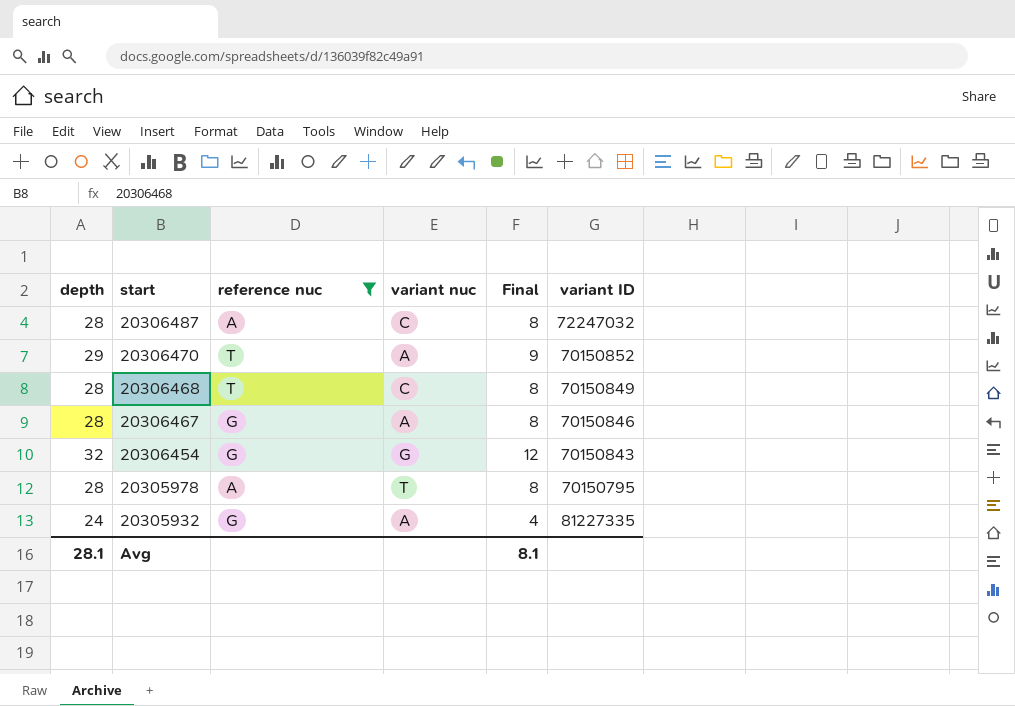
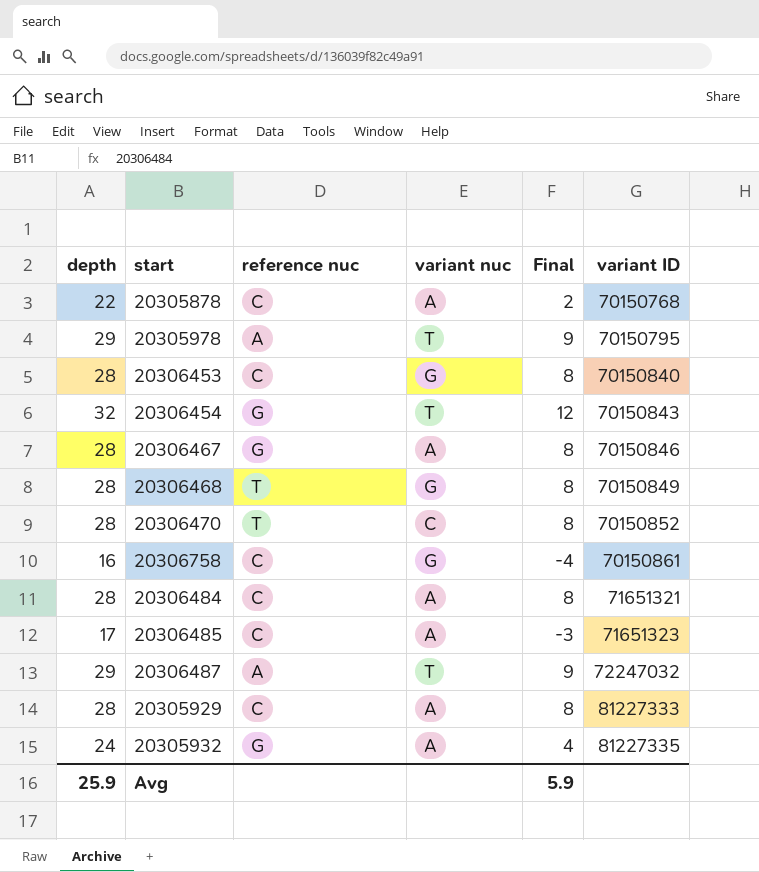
filter: reference nuc != C -> none
row order: start descending -> variant ID ascending
20305978 | depth: 28 -> 29
20305978 | Final: 8 -> 9
20306454 | variant nuc: G -> T
20306468 | variant nuc: C -> G
20306470 | depth: 29 -> 28
20306470 | variant nuc: A -> C
20306470 | Final: 9 -> 8
20306487 | depth: 28 -> 29
20306487 | variant nuc: C -> T
20306487 | Final: 8 -> 9
Avg | depth: 28.1 -> 25.9
Avg | Final: 8.1 -> 5.9

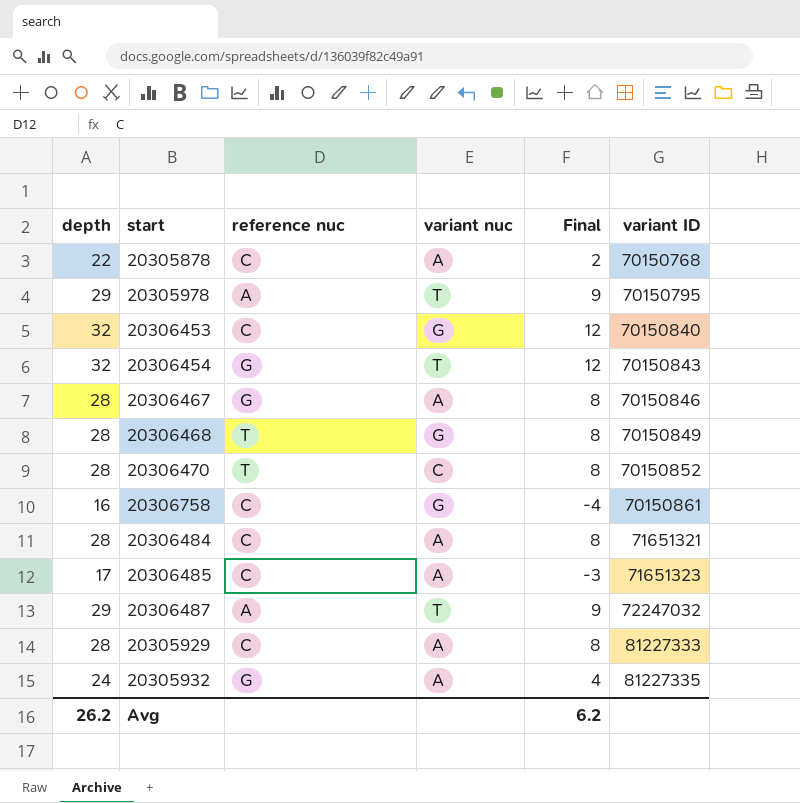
20306453 | depth: 28 -> 32
20306453 | Final: 8 -> 12
Avg | depth: 25.9 -> 26.2
Avg | Final: 5.9 -> 6.2

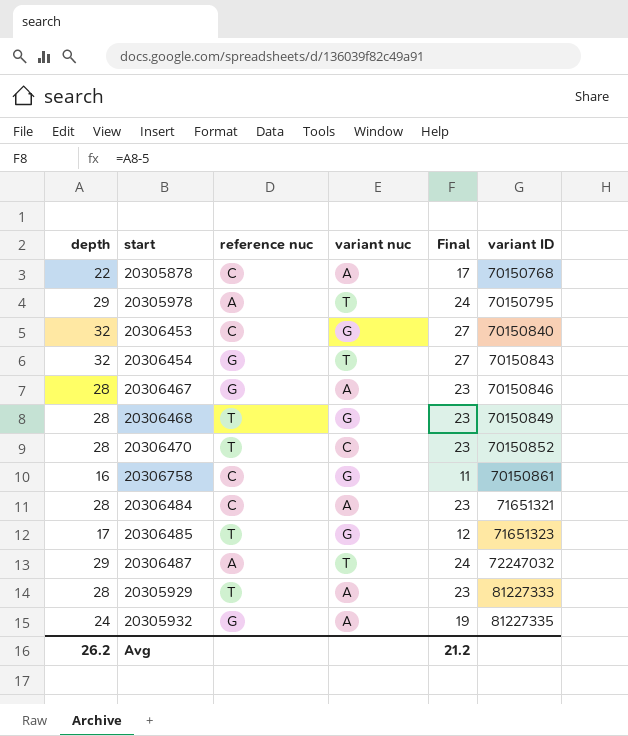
column Final | formula: [depth] - 20 -> [depth] - 5
20306485 | reference nuc: C -> T
20306485 | variant nuc: A -> G
20305929 | reference nuc: C -> T
Avg | Final: 6.2 -> 21.2

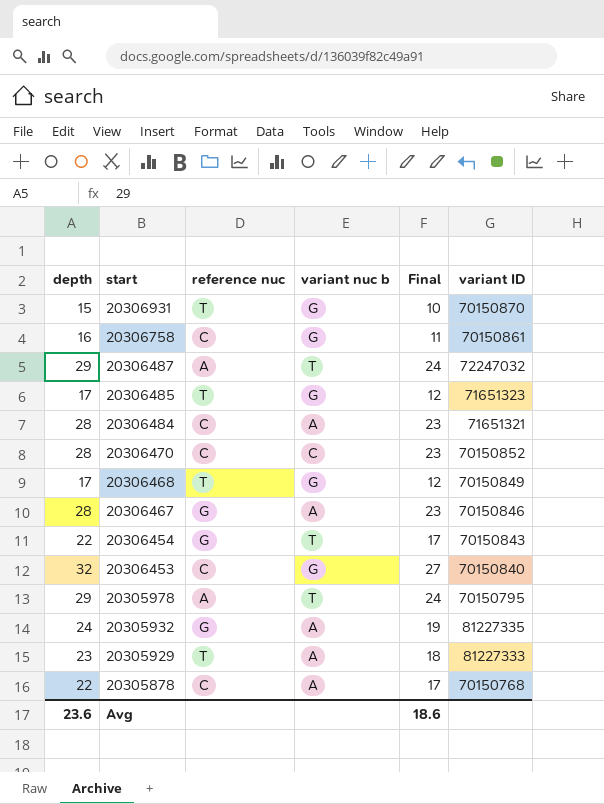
row order: variant ID ascending -> start descending
column name: variant nuc -> variant nuc b
row 20306931: none -> 15 | T | G | 10 | 70150870
20306470 | reference nuc: T -> C
20306468 | depth: 28 -> 17
20306468 | Final: 23 -> 12
20306454 | depth: 32 -> 22
20306454 | Final: 27 -> 17
20305929 | depth: 28 -> 23
20305929 | Final: 23 -> 18
Avg | depth: 26.2 -> 23.6
Avg | Final: 21.2 -> 18.6

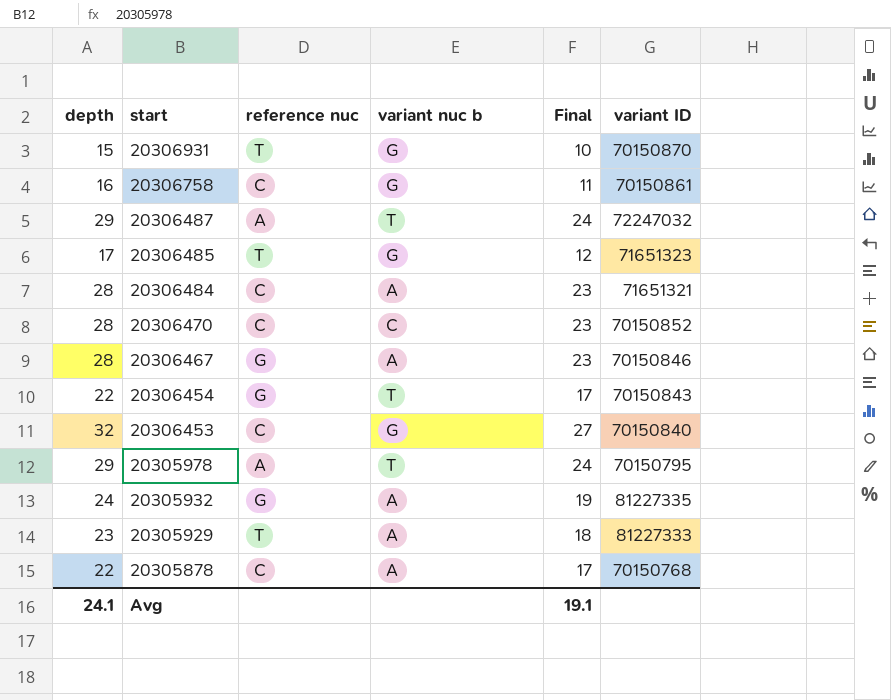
row 20306468: 17 | T | G | 12 | 70150849 -> none
Avg | depth: 23.6 -> 24.1
Avg | Final: 18.6 -> 19.1

